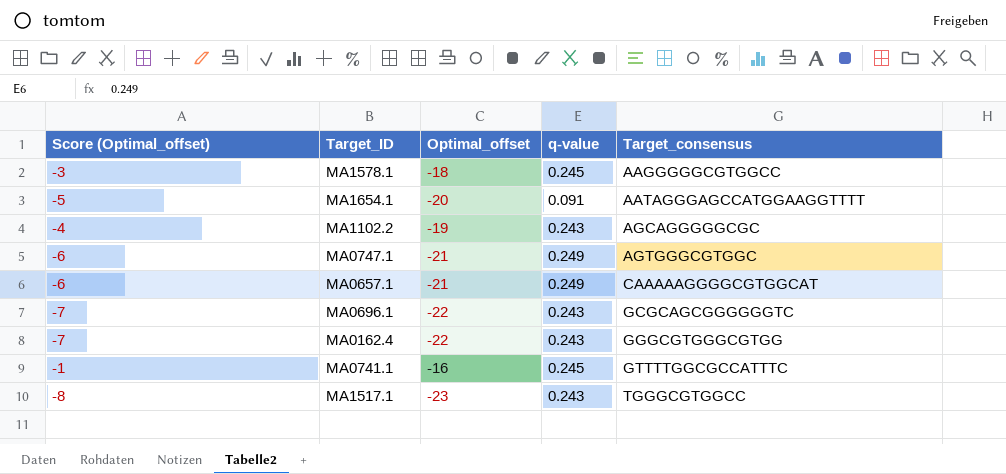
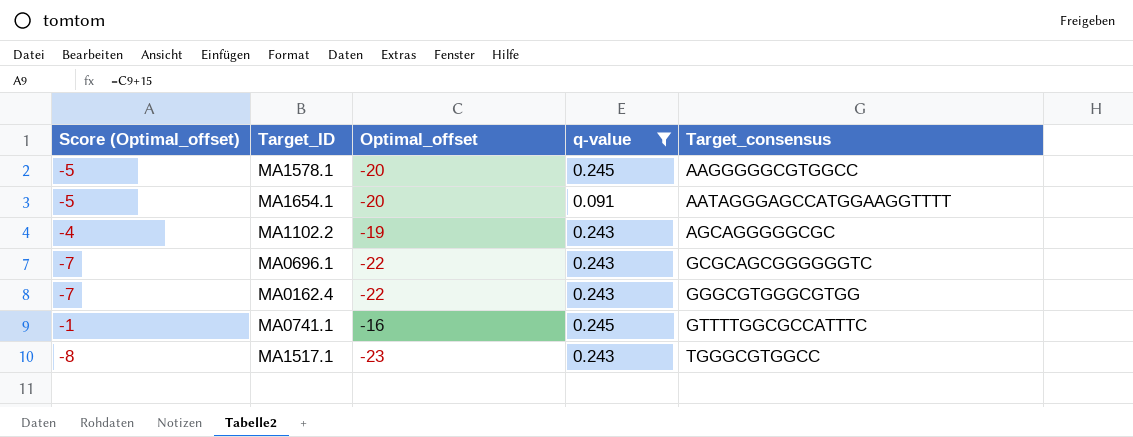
filter: none -> q-value != 0.249
MA1578.1 | Score (Optimal_offset): -3 -> -5
MA1578.1 | Optimal_offset: -18 -> -20

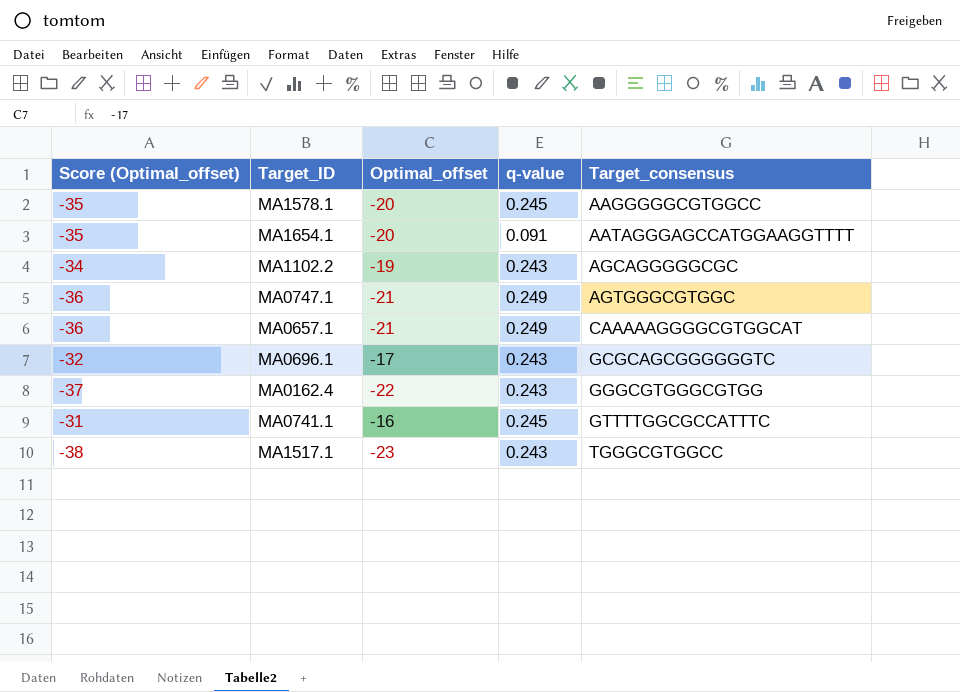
filter: q-value != 0.249 -> none
column Score (Optimal_offset) | formula: [Optimal_offset] + 15 -> [Optimal_offset] - 15
MA0696.1 | Optimal_offset: -22 -> -17

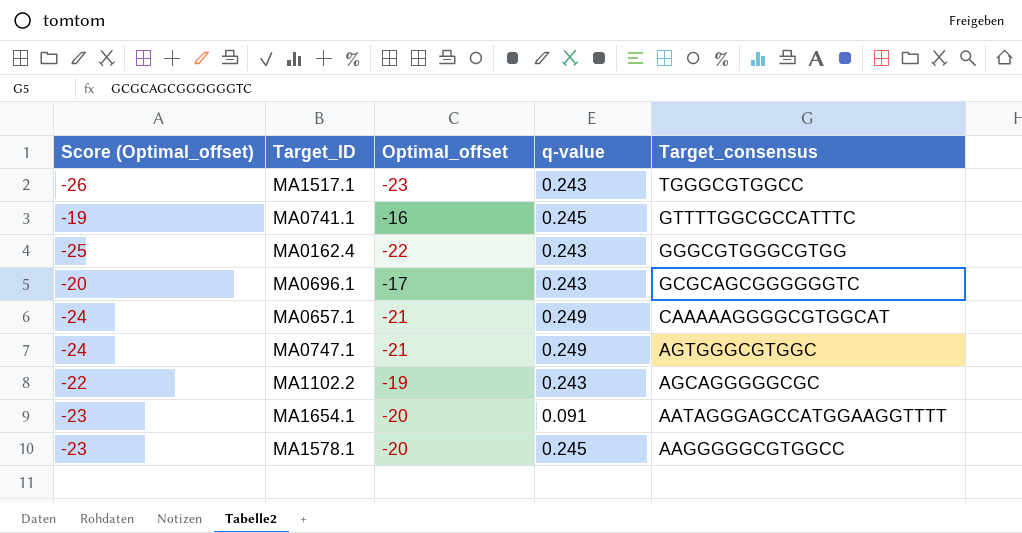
row order: Target_consensus ascending -> Target_consensus descending
column Score (Optimal_offset) | formula: [Optimal_offset] - 15 -> [Optimal_offset] - 3

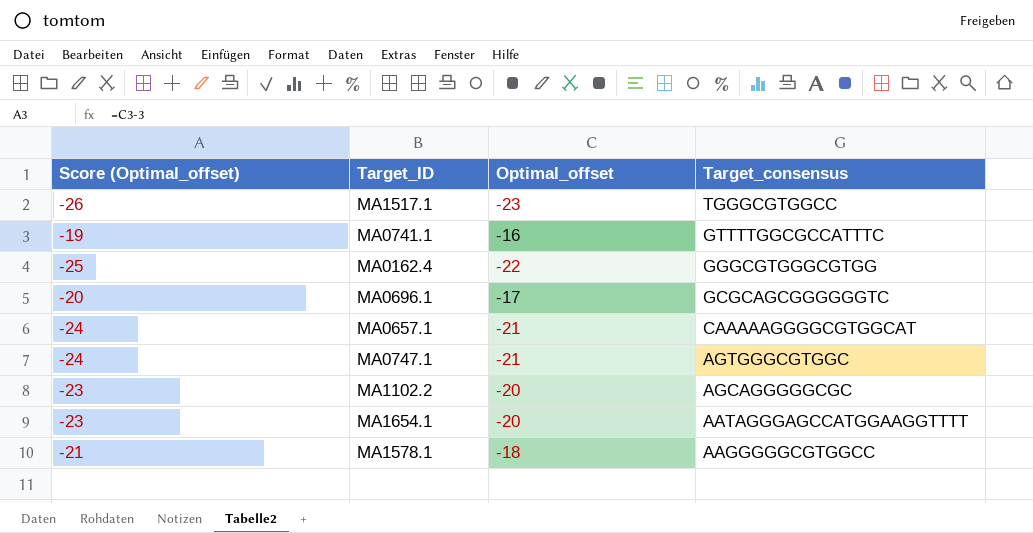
column q-value | position: 4 -> none
MA1102.2 | Score (Optimal_offset): -22 -> -23
MA1102.2 | Optimal_offset: -19 -> -20
MA1578.1 | Score (Optimal_offset): -23 -> -21
MA1578.1 | Optimal_offset: -20 -> -18

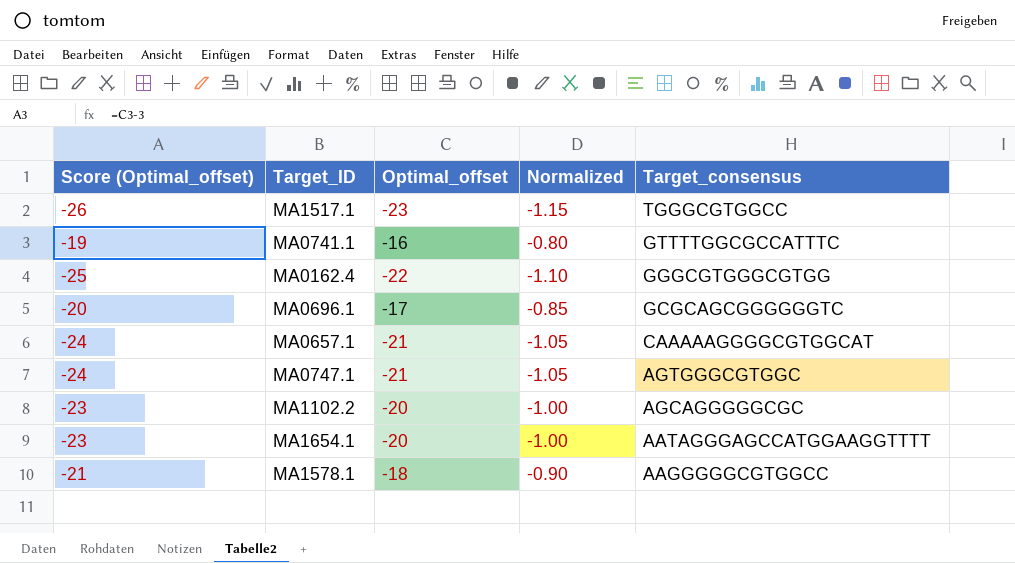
column Normalized | formula: none -> [Optimal_offset] * 0.05

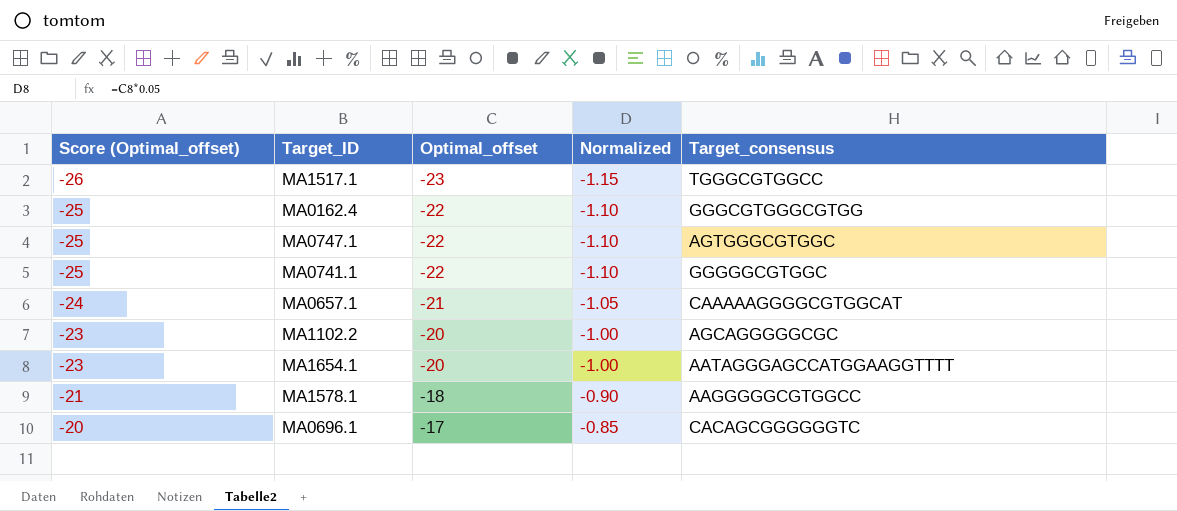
row order: Target_consensus descending -> Score (Optimal_offset) ascending
MA0747.1 | Score (Optimal_offset): -24 -> -25
MA0747.1 | Optimal_offset: -21 -> -22
MA0747.1 | Normalized: -1.05 -> -1.10
MA0741.1 | Score (Optimal_offset): -19 -> -25
MA0741.1 | Optimal_offset: -16 -> -22
MA0741.1 | Normalized: -0.80 -> -1.10
MA0741.1 | Target_consensus: GTTTTGGCGCCATTTC -> GGGGGCGTGGC
MA0696.1 | Target_consensus: GCGCAGCGGGGGGTC -> CACAGCGGGGGGTC

